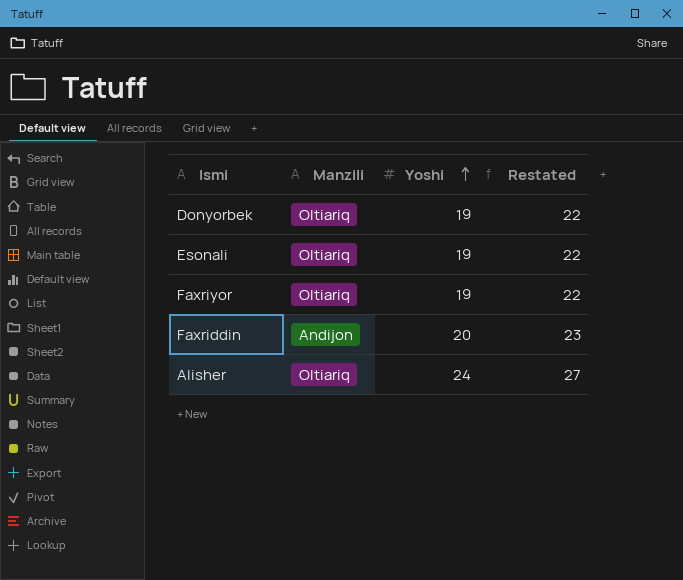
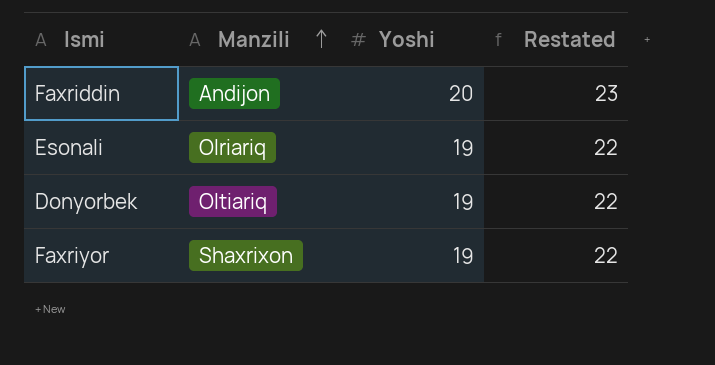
row order: Yoshi ascending -> Manzili ascending
row Alisher: Oltiariq | 24 | 27 -> none
Esonali | Manzili: Oltiariq -> Olriariq
Faxriyor | Manzili: Oltiariq -> Shaxrixon

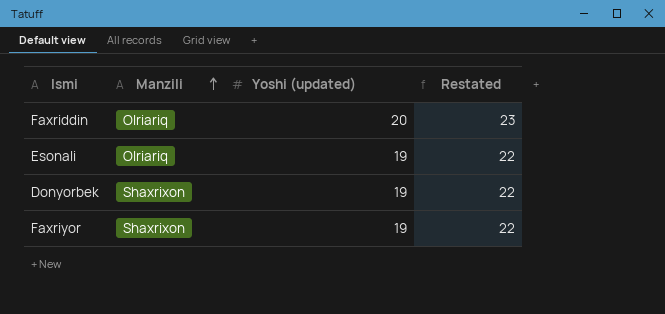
column name: Yoshi -> Yoshi (updated)
Faxriddin | Manzili: Andijon -> Olriariq
Donyorbek | Manzili: Oltiariq -> Shaxrixon

